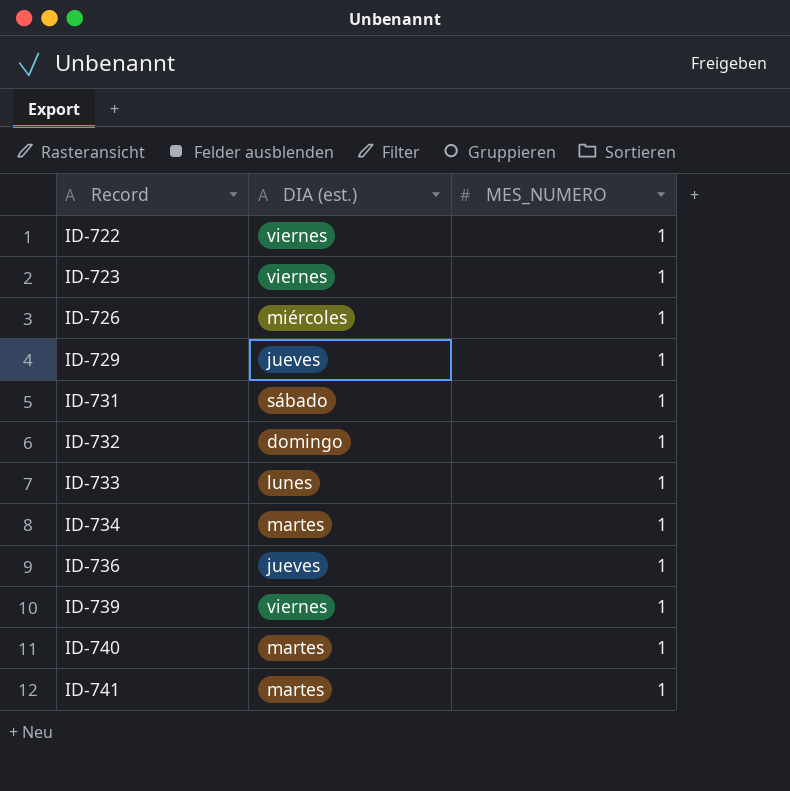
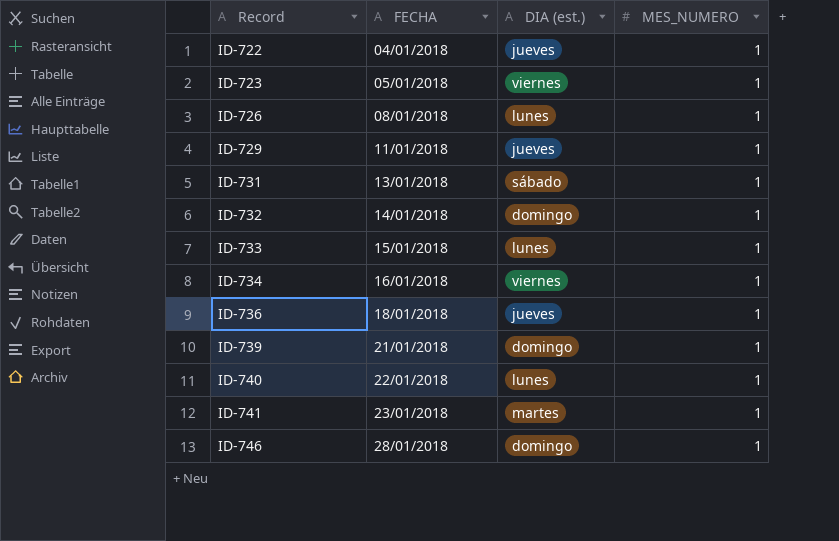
column FECHA | position: none -> 2
ID-722 | DIA (est.): viernes -> jueves
ID-726 | DIA (est.): miércoles -> lunes
ID-734 | DIA (est.): martes -> viernes
ID-739 | DIA (est.): viernes -> domingo
ID-740 | DIA (est.): martes -> lunes
row ID-746: none -> 28/01/2018 | domingo | 1

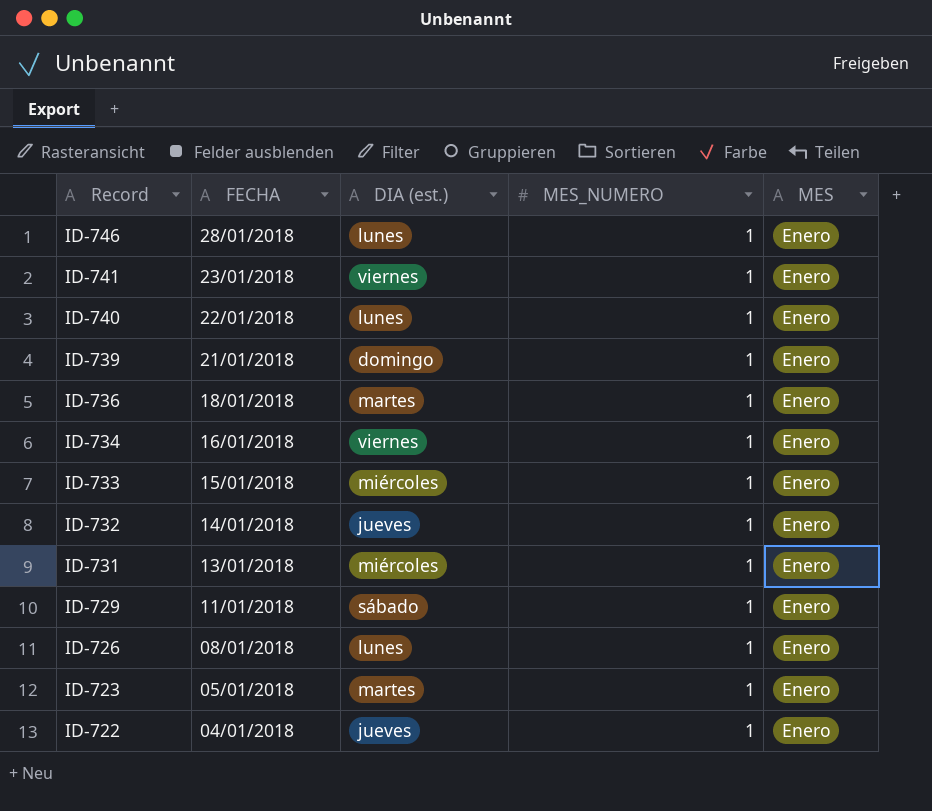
row order: Record ascending -> Record descending
column MES | position: none -> 5
ID-746 | DIA (est.): domingo -> lunes
ID-741 | DIA (est.): martes -> viernes
ID-736 | DIA (est.): jueves -> martes
ID-733 | DIA (est.): lunes -> miércoles
ID-732 | DIA (est.): domingo -> jueves
ID-731 | DIA (est.): sábado -> miércoles
ID-729 | DIA (est.): jueves -> sábado
ID-723 | DIA (est.): viernes -> martes

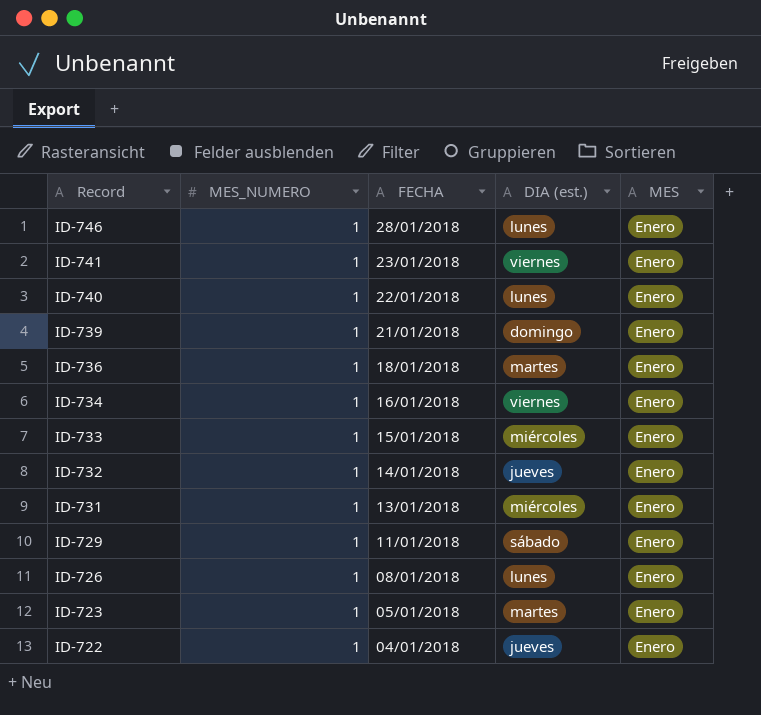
column MES_NUMERO | position: 4 -> 2

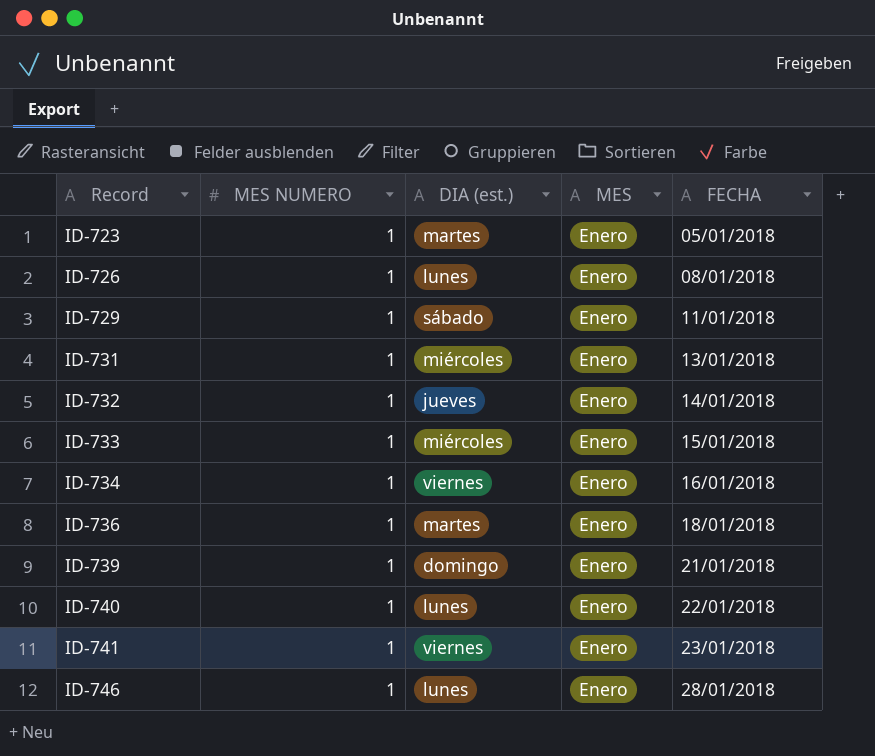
row order: Record descending -> Record ascending
column name: MES_NUMERO -> MES NUMERO
column FECHA | position: 3 -> 5
row ID-722: 1 | 04/01/2018 | jueves | Enero -> none

